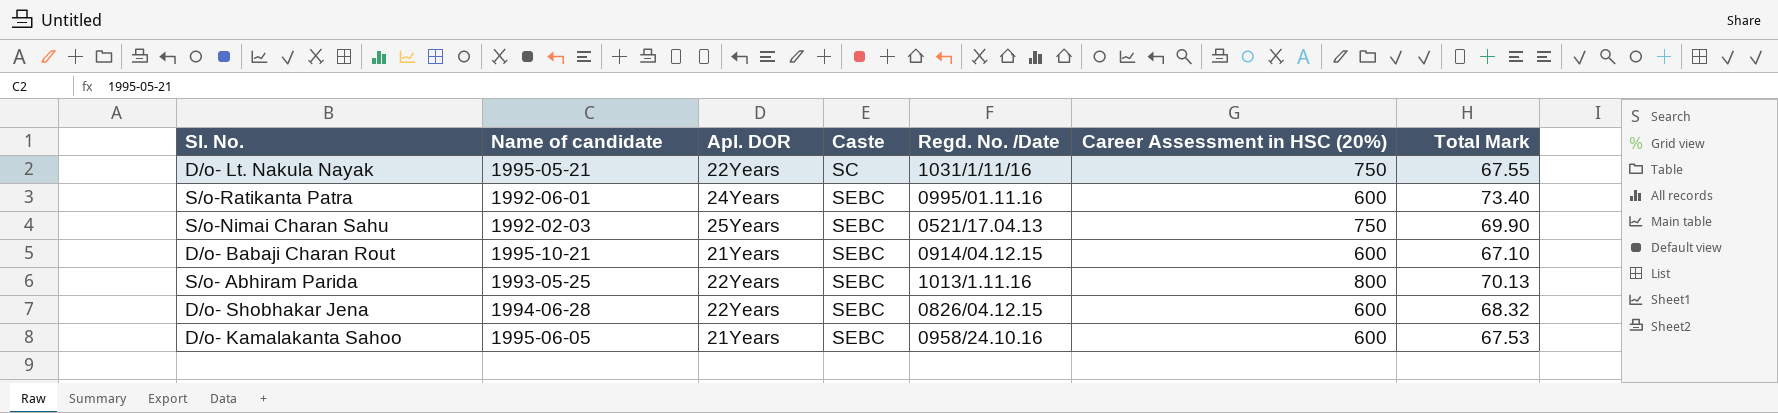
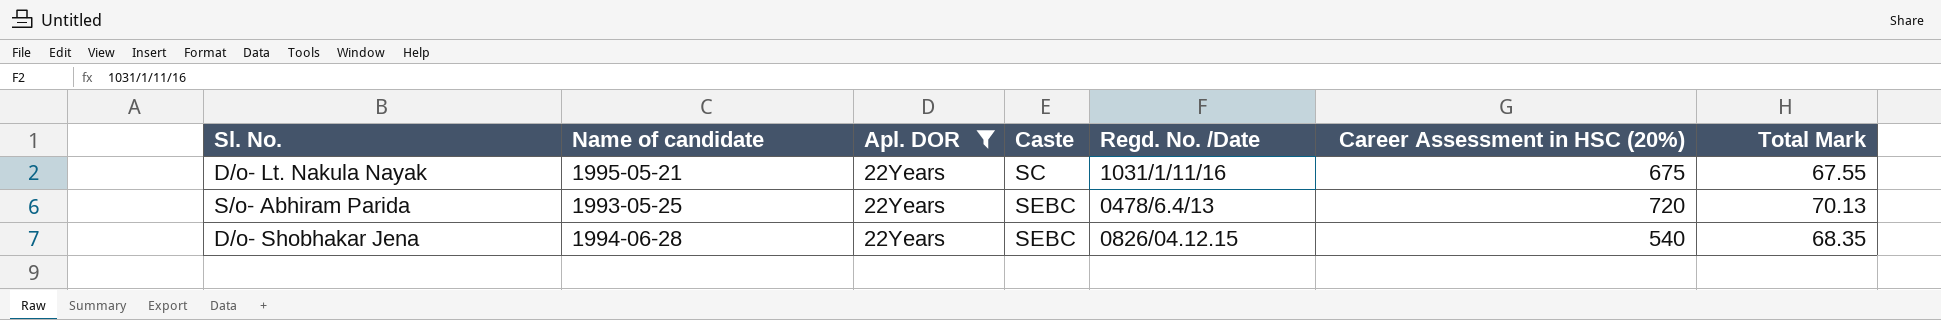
filter: none -> Apl. DOR = 22Years
D/o- Lt. Nakula Nayak | Career Assessment in HSC (20%): 750 -> 675
S/o- Abhiram Parida | Regd. No. /Date: 1013/1.11.16 -> 0478/6.4/13
S/o- Abhiram Parida | Career Assessment in HSC (20%): 800 -> 720
D/o- Shobhakar Jena | Career Assessment in HSC (20%): 600 -> 540
D/o- Shobhakar Jena | Total Mark: 68.32 -> 68.35

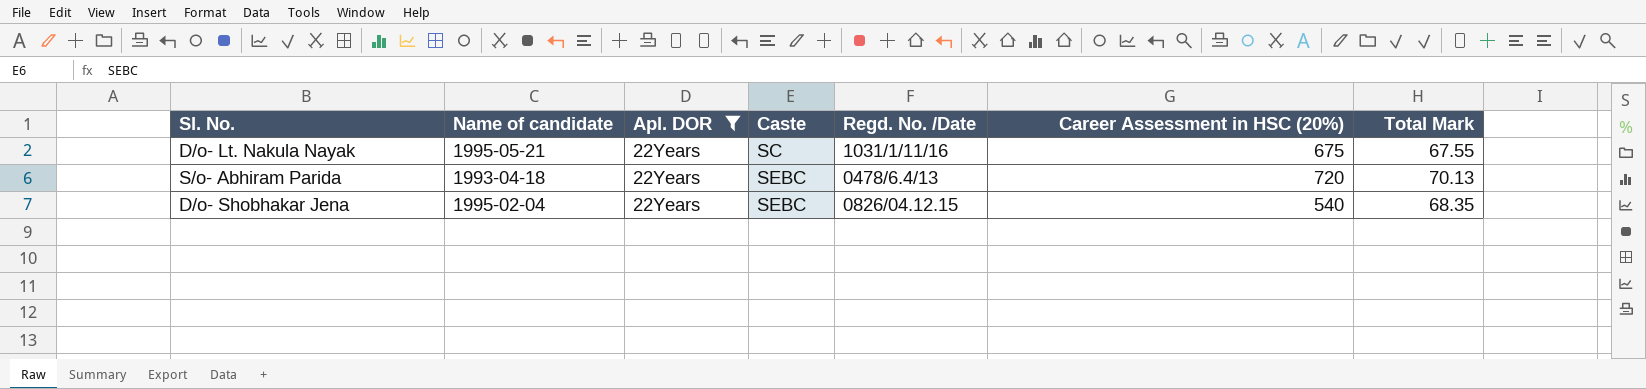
S/o- Abhiram Parida | Name of candidate: 1993-05-25 -> 1993-04-18
D/o- Shobhakar Jena | Name of candidate: 1994-06-28 -> 1995-02-04

